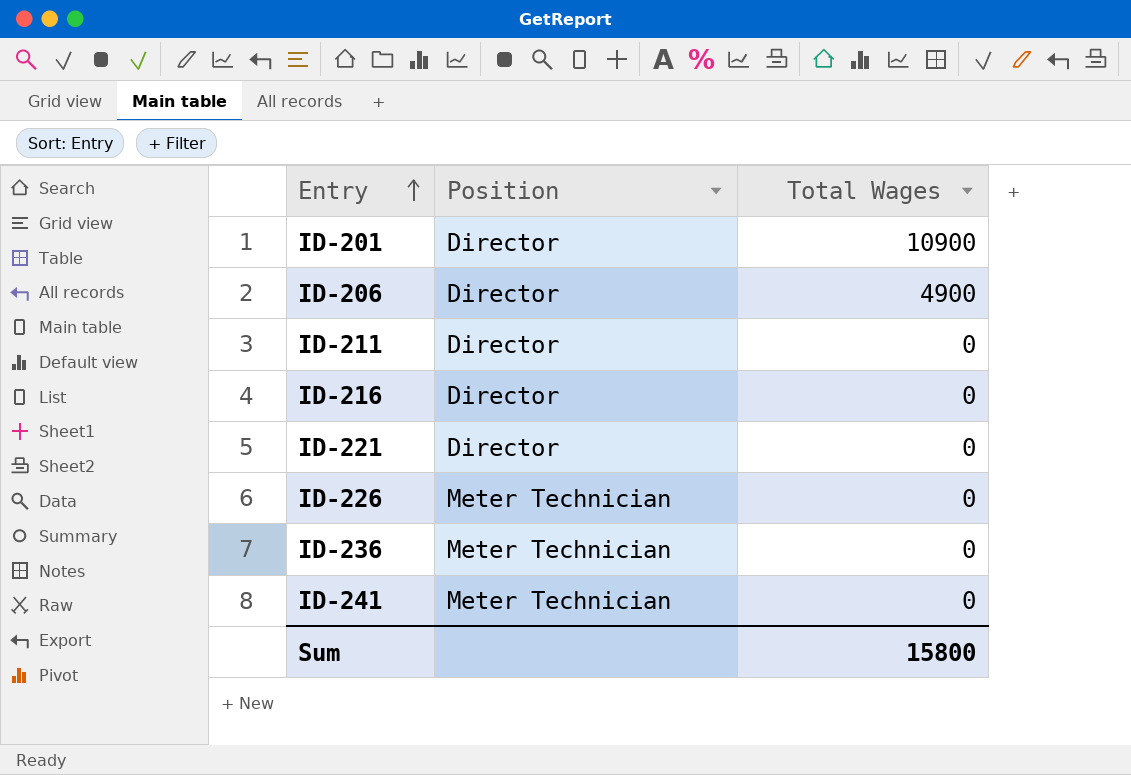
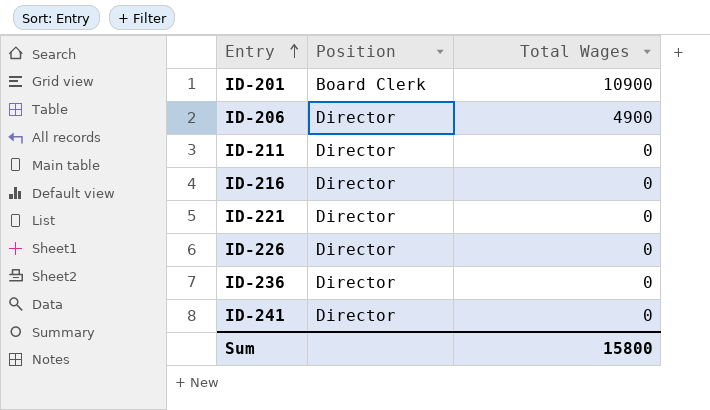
ID-201 | Position: Director -> Board Clerk
ID-226 | Position: Meter Technician -> Director
ID-236 | Position: Meter Technician -> Director
ID-241 | Position: Meter Technician -> Director

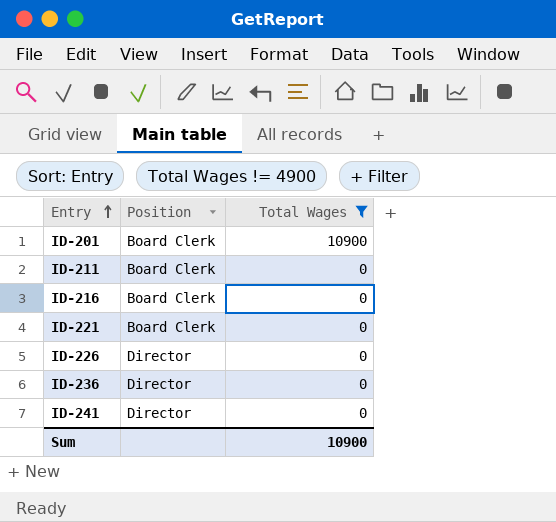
filter: none -> Total Wages != 4900
ID-211 | Position: Director -> Board Clerk
ID-216 | Position: Director -> Board Clerk
ID-221 | Position: Director -> Board Clerk
Sum | Total Wages: 15800 -> 10900

